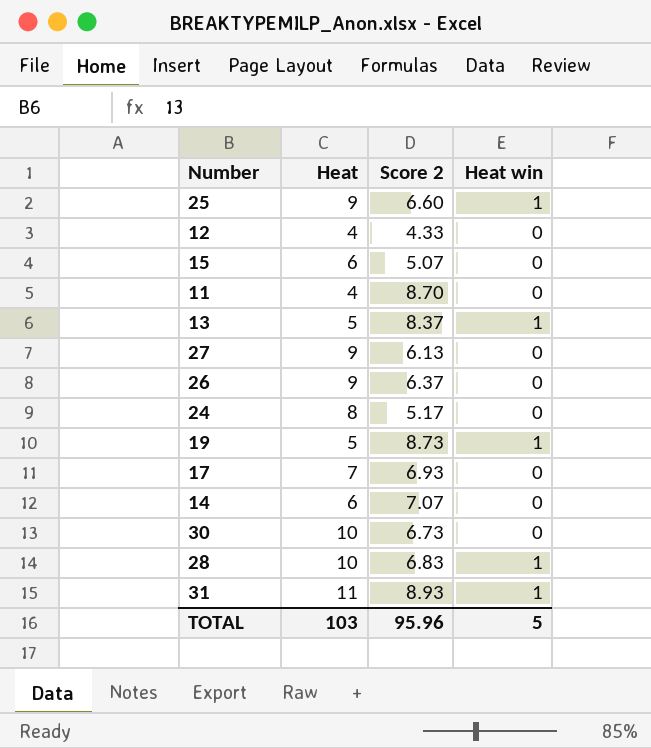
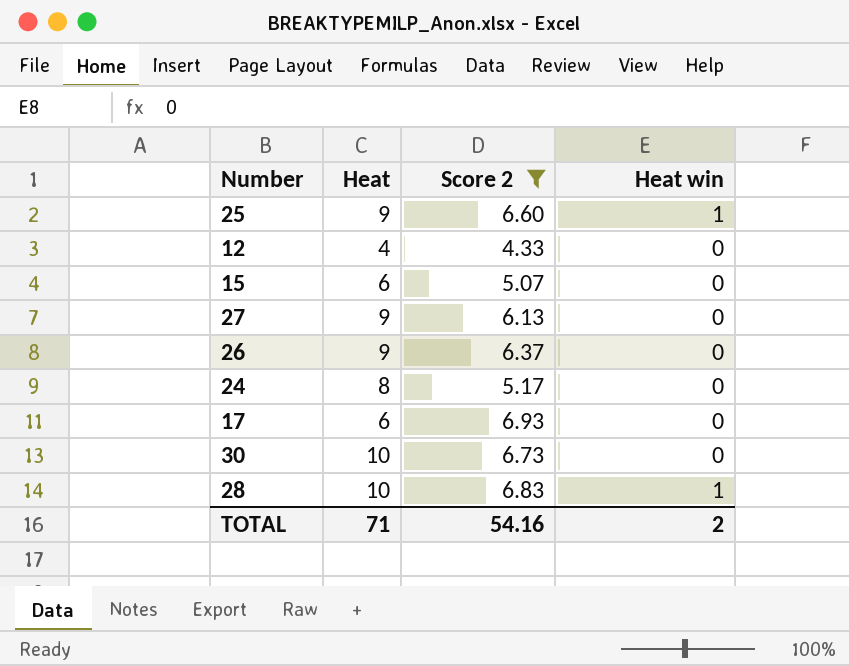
filter: none -> Score 2 <= 6.93
17 | Heat: 7 -> 6
TOTAL | Heat: 103 -> 71
TOTAL | Score 2: 95.96 -> 54.16
TOTAL | Heat win: 5 -> 2

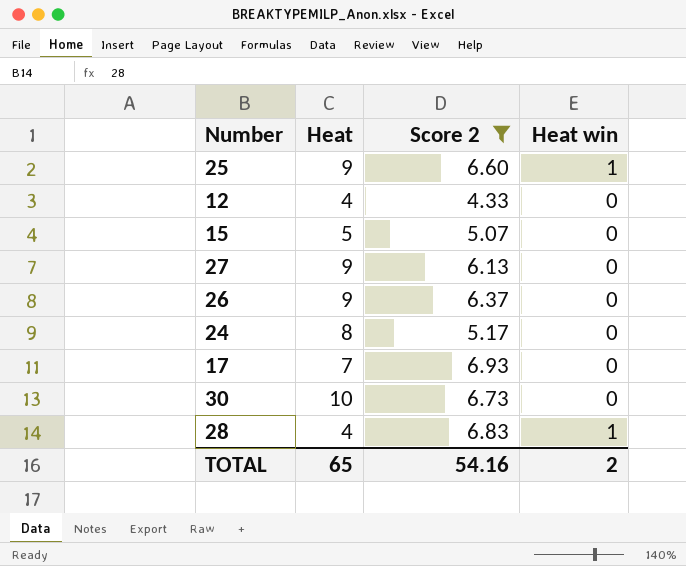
15 | Heat: 6 -> 5
17 | Heat: 6 -> 7
28 | Heat: 10 -> 4
TOTAL | Heat: 71 -> 65

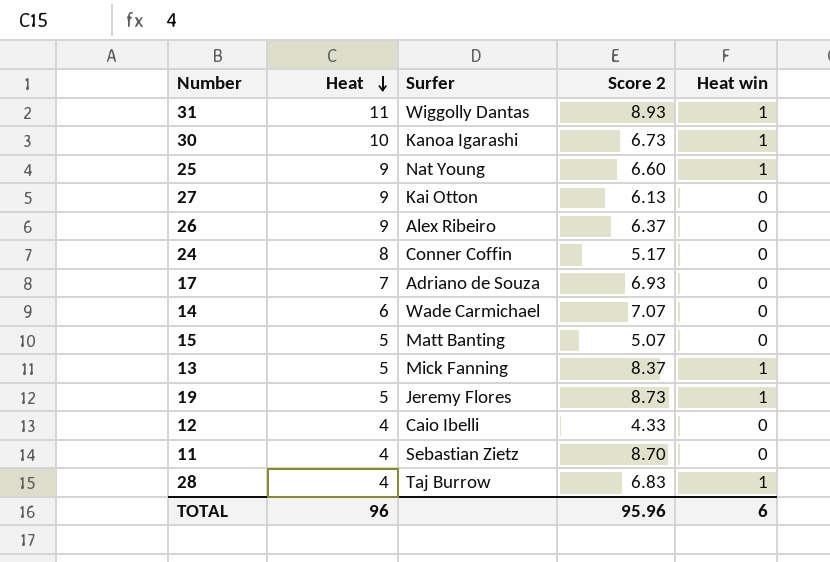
filter: Score 2 <= 6.93 -> none
row order: none -> Heat descending
column Surfer | position: none -> 3
30 | Heat win: 0 -> 1
TOTAL | Heat: 65 -> 96
TOTAL | Score 2: 54.16 -> 95.96
TOTAL | Heat win: 2 -> 6

